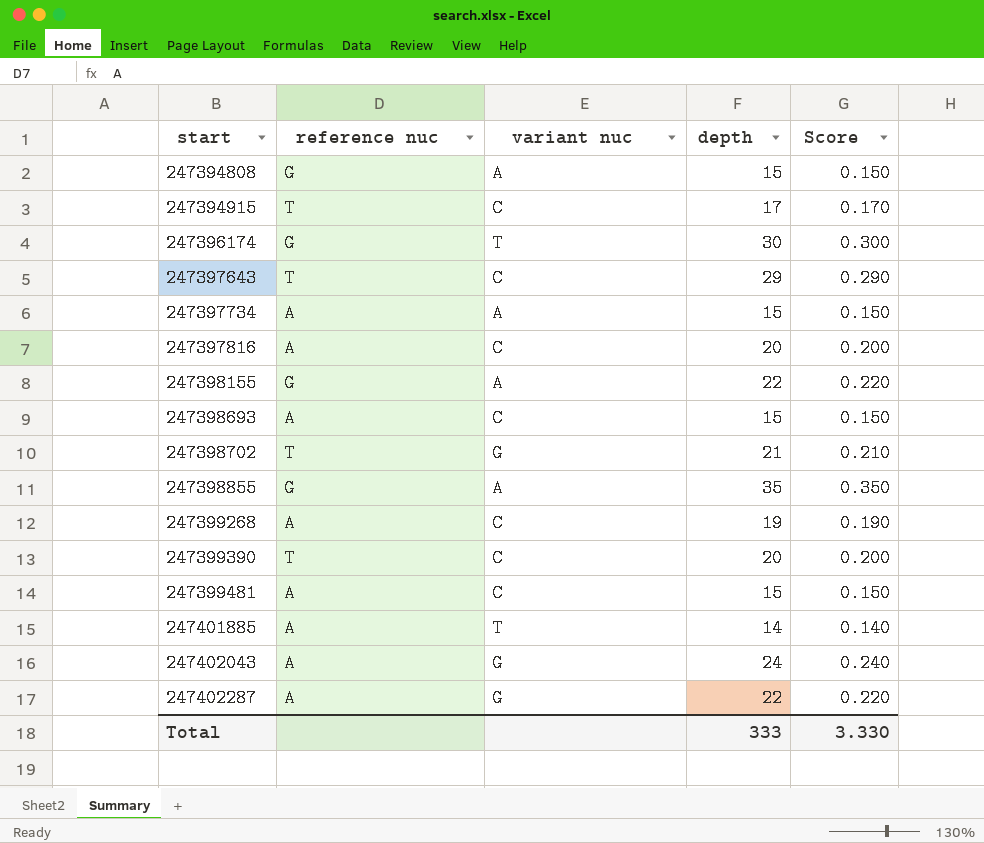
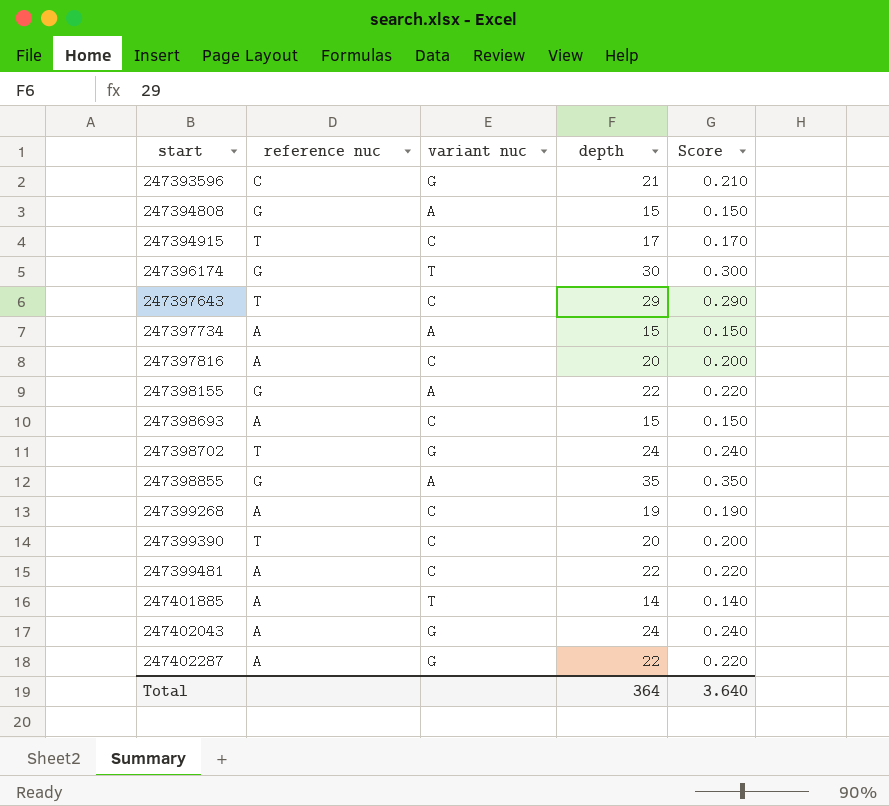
row 247393596: none -> C | G | 21 | 0.210
247398702 | depth: 21 -> 24
247398702 | Score: 0.210 -> 0.240
247399481 | depth: 15 -> 22
247399481 | Score: 0.150 -> 0.220
Total | depth: 333 -> 364
Total | Score: 3.330 -> 3.640

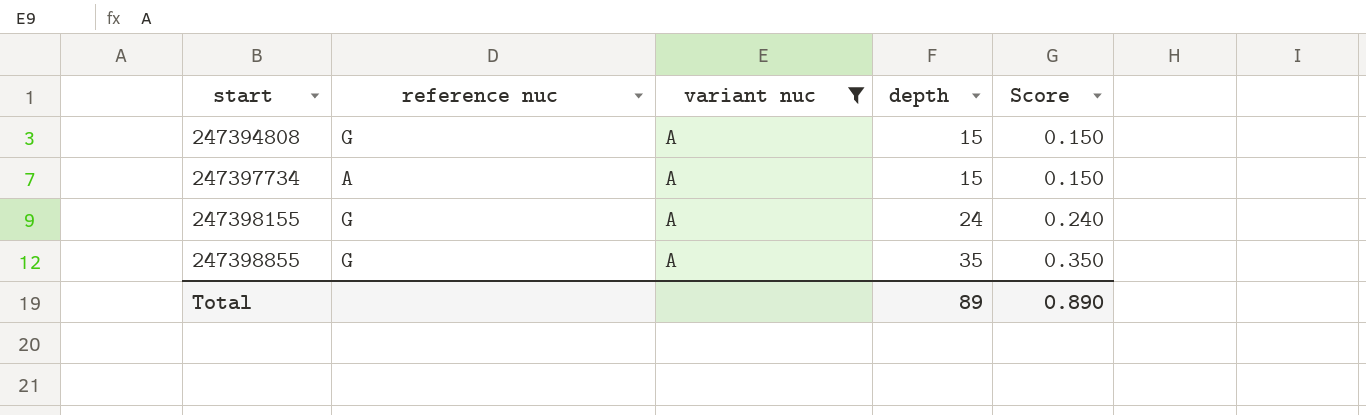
filter: none -> variant nuc = A
247398155 | depth: 22 -> 24
247398155 | Score: 0.220 -> 0.240
Total | depth: 364 -> 89
Total | Score: 3.640 -> 0.890

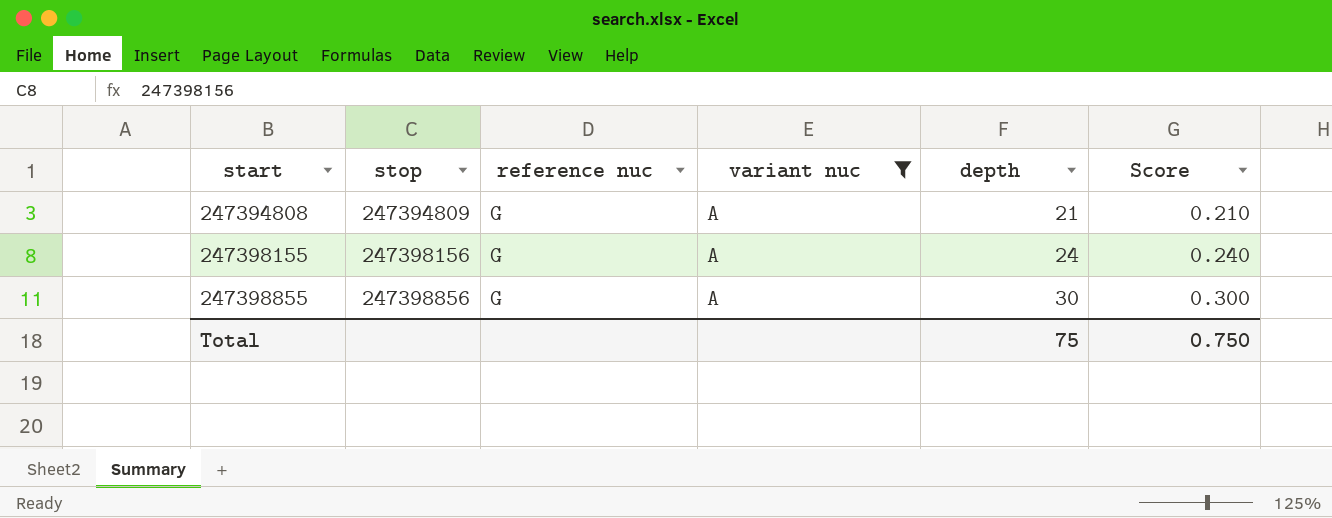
column stop | position: none -> 2
row 247397734: A | A | 15 | 0.150 -> none
247394808 | depth: 15 -> 21
247394808 | Score: 0.150 -> 0.210
247398855 | depth: 35 -> 30
247398855 | Score: 0.350 -> 0.300
Total | depth: 89 -> 75
Total | Score: 0.890 -> 0.750

